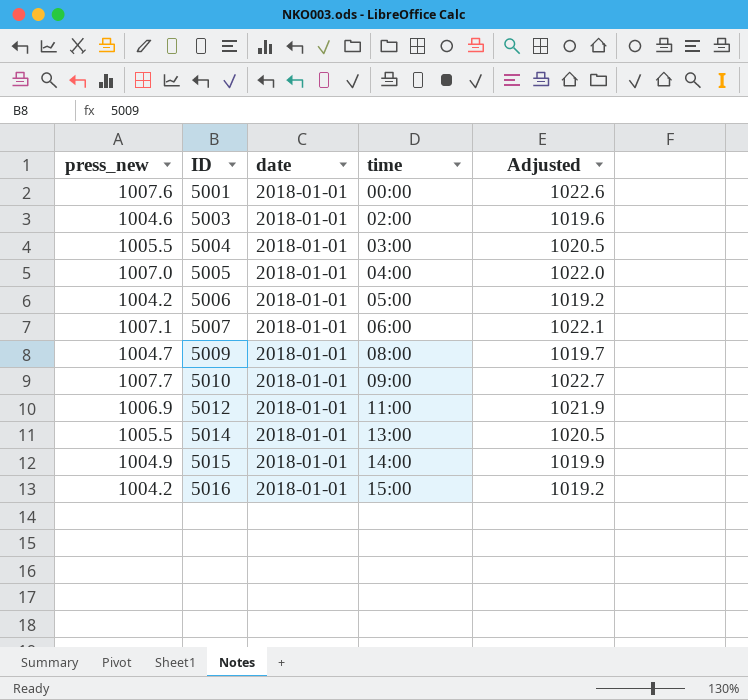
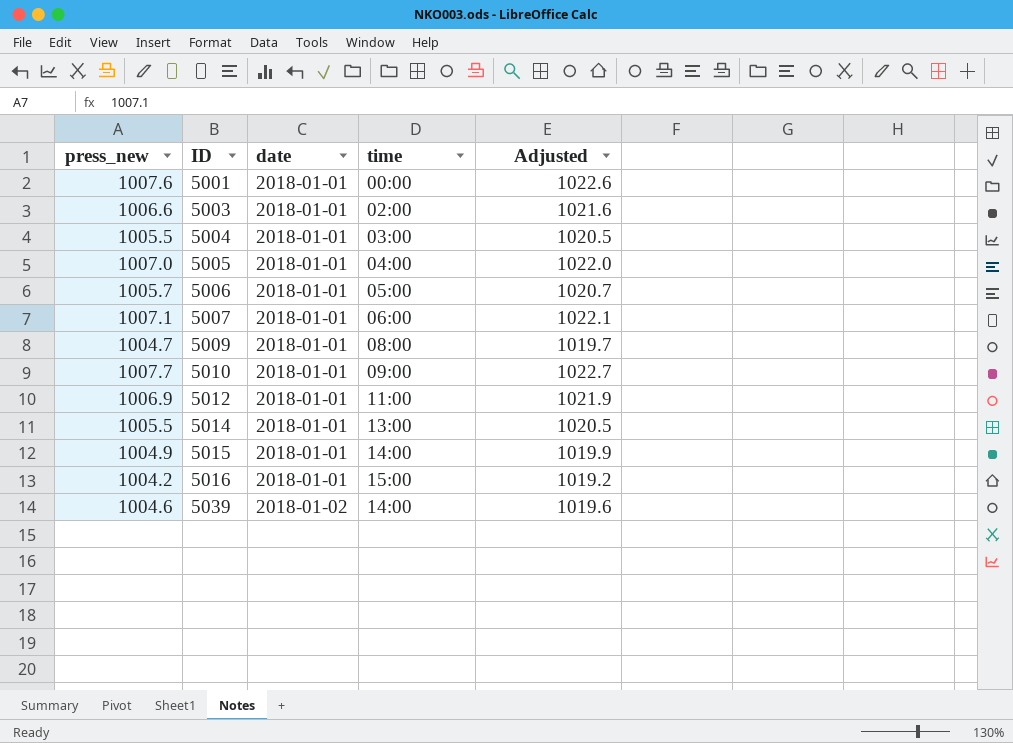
5003 | press_new: 1004.6 -> 1006.6
5003 | Adjusted: 1019.6 -> 1021.6
5006 | press_new: 1004.2 -> 1005.7
5006 | Adjusted: 1019.2 -> 1020.7
row 5039: none -> 1004.6 | 2018-01-02 | 14:00 | 1019.6

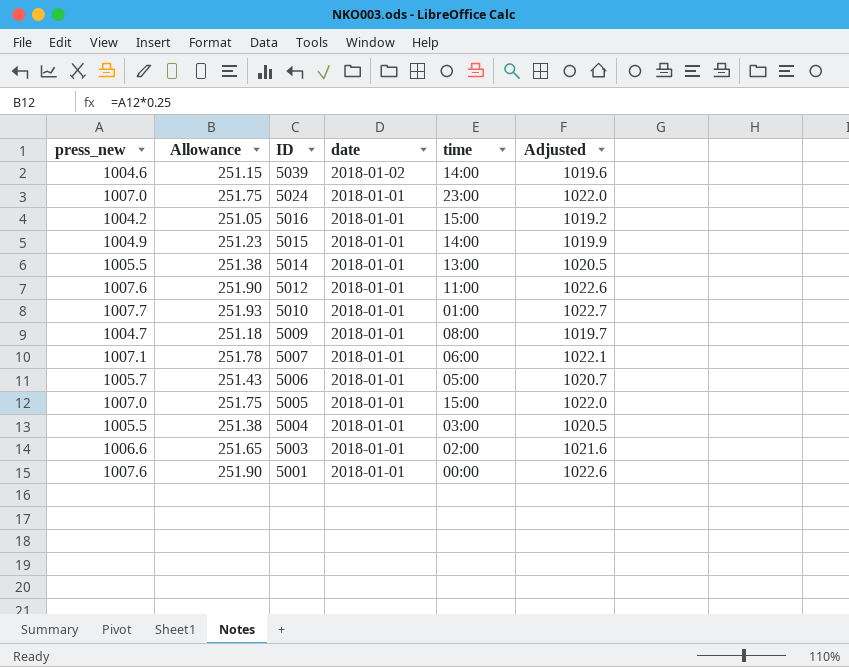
row order: ID ascending -> ID descending
column Allowance | formula: none -> [press_new] * 0.25
row 5024: none -> 1007.0 | 251.75 | 2018-01-01 | 23:00 | 1022.0
5012 | press_new: 1006.9 -> 1007.6
5012 | Adjusted: 1021.9 -> 1022.6
5010 | time: 09:00 -> 01:00
5005 | time: 04:00 -> 15:00

